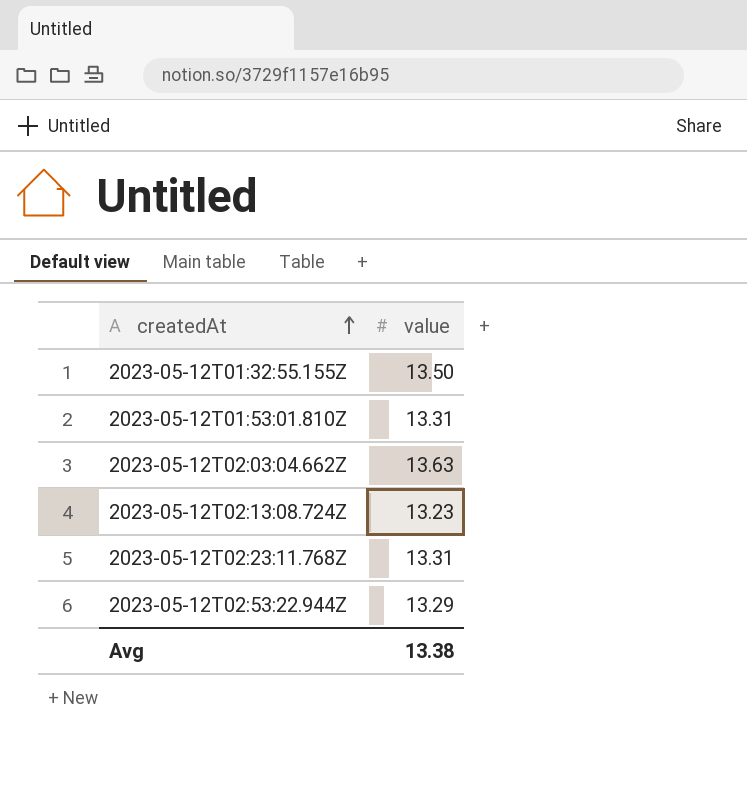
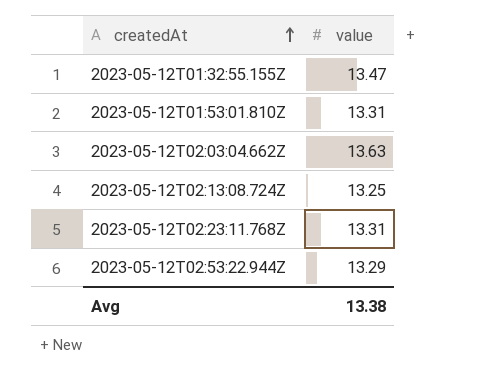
2023-05-12T01:32:55.155Z | value: 13.50 -> 13.47
2023-05-12T02:13:08.724Z | value: 13.23 -> 13.25

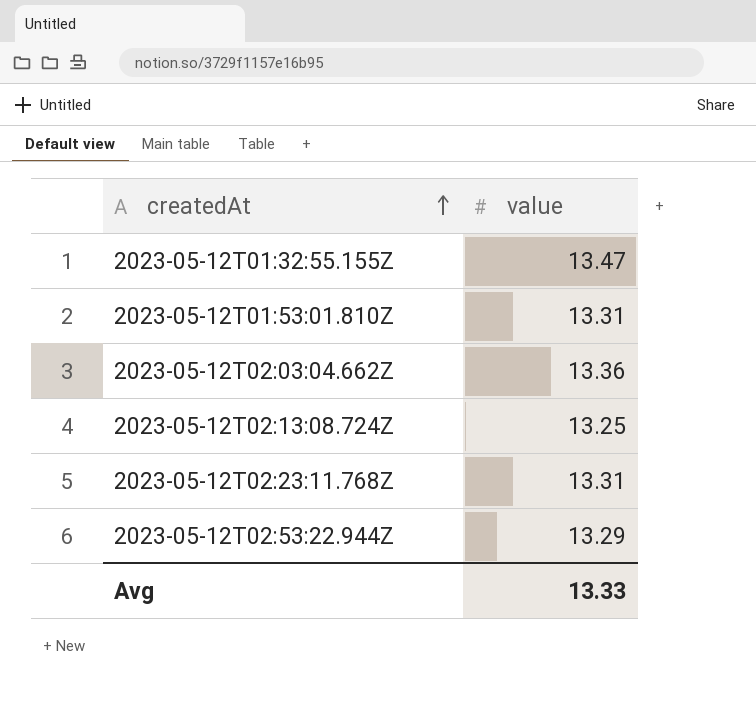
2023-05-12T02:03:04.662Z | value: 13.63 -> 13.36
Avg | value: 13.38 -> 13.33

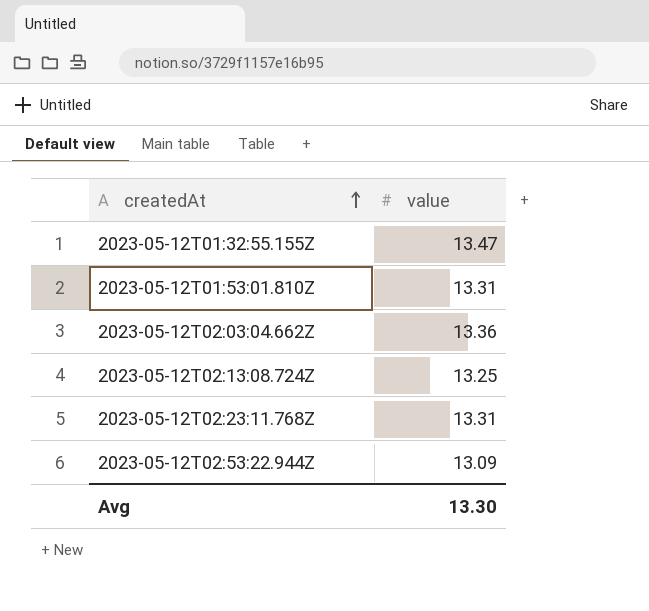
2023-05-12T02:53:22.944Z | value: 13.29 -> 13.09
Avg | value: 13.33 -> 13.30

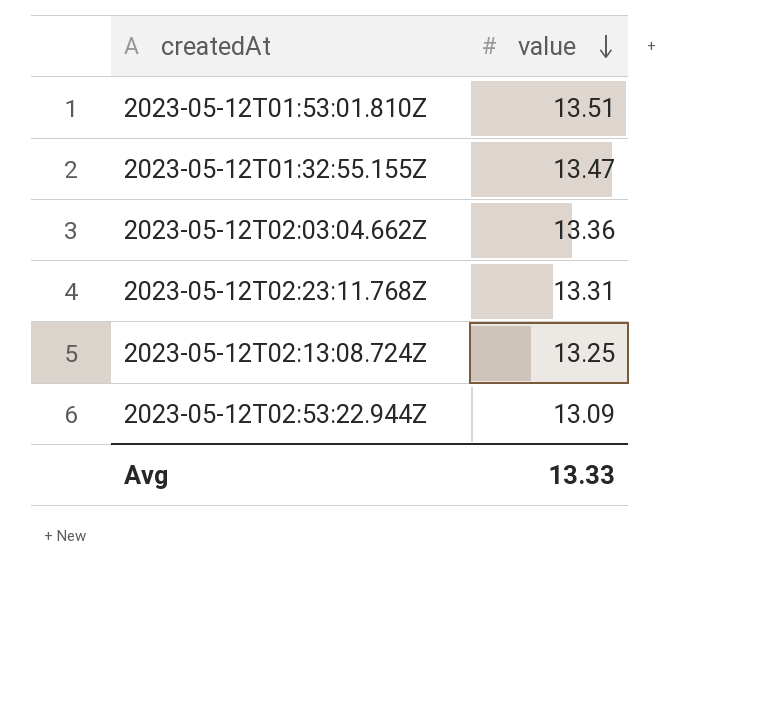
row order: createdAt ascending -> value descending
2023-05-12T01:53:01.810Z | value: 13.31 -> 13.51
Avg | value: 13.30 -> 13.33

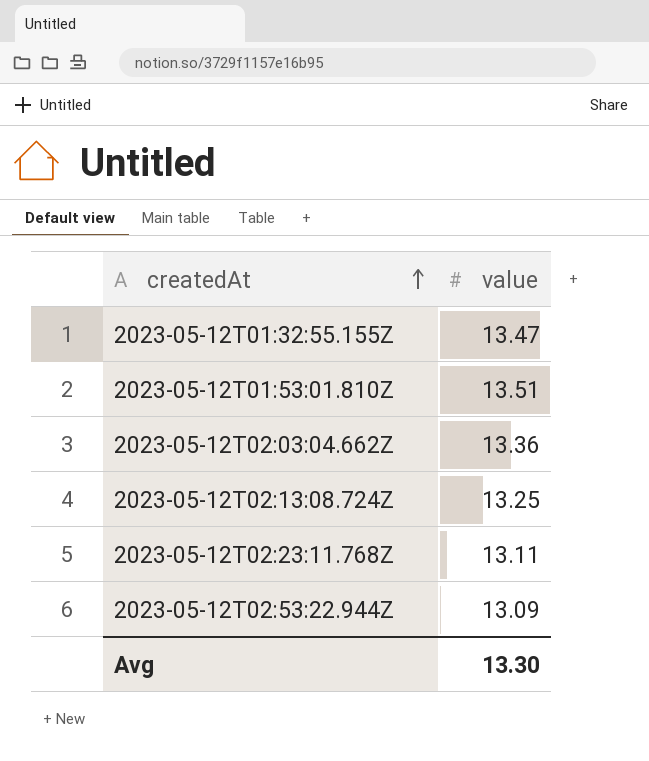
row order: value descending -> createdAt ascending
2023-05-12T02:23:11.768Z | value: 13.31 -> 13.11
Avg | value: 13.33 -> 13.30

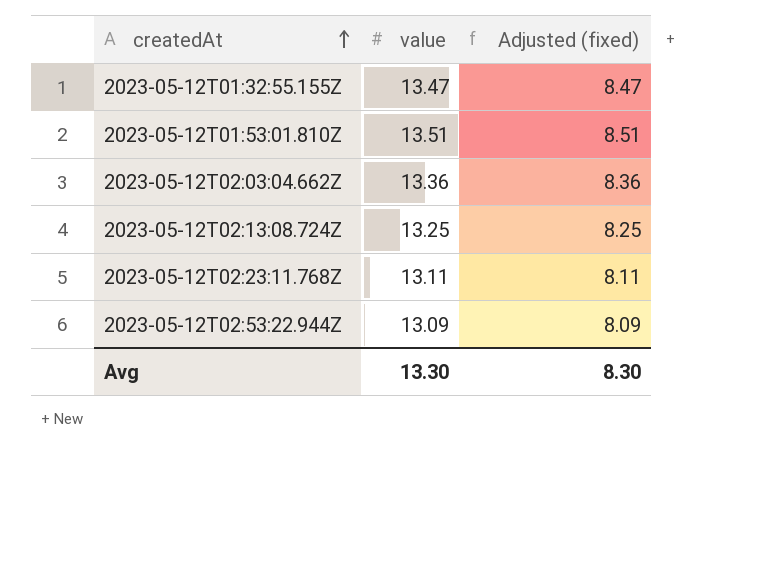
column Adjusted (fixed) | formula: none -> [value] - 5

